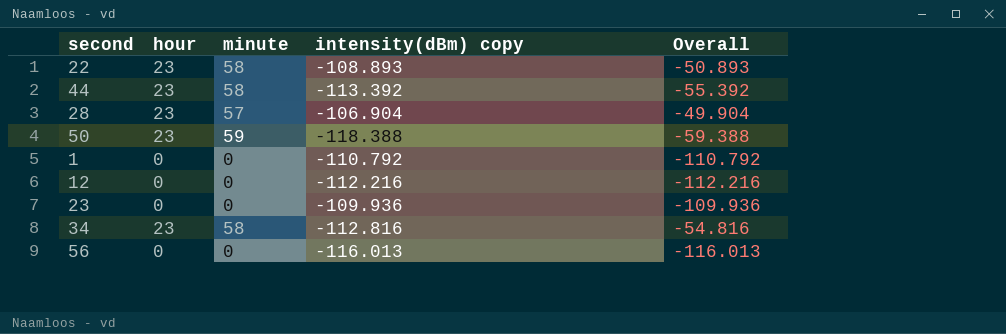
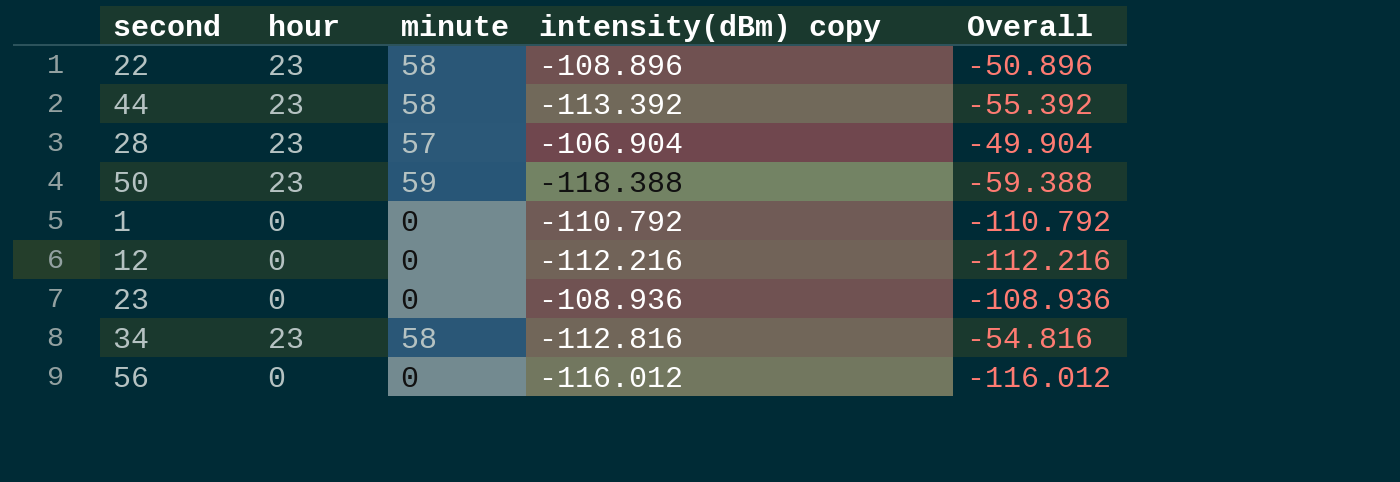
22 | intensity(dBm) copy: -108.893 -> -108.896
22 | Overall: -50.893 -> -50.896
23 | intensity(dBm) copy: -109.936 -> -108.936
23 | Overall: -109.936 -> -108.936
56 | intensity(dBm) copy: -116.013 -> -116.012
56 | Overall: -116.013 -> -116.012

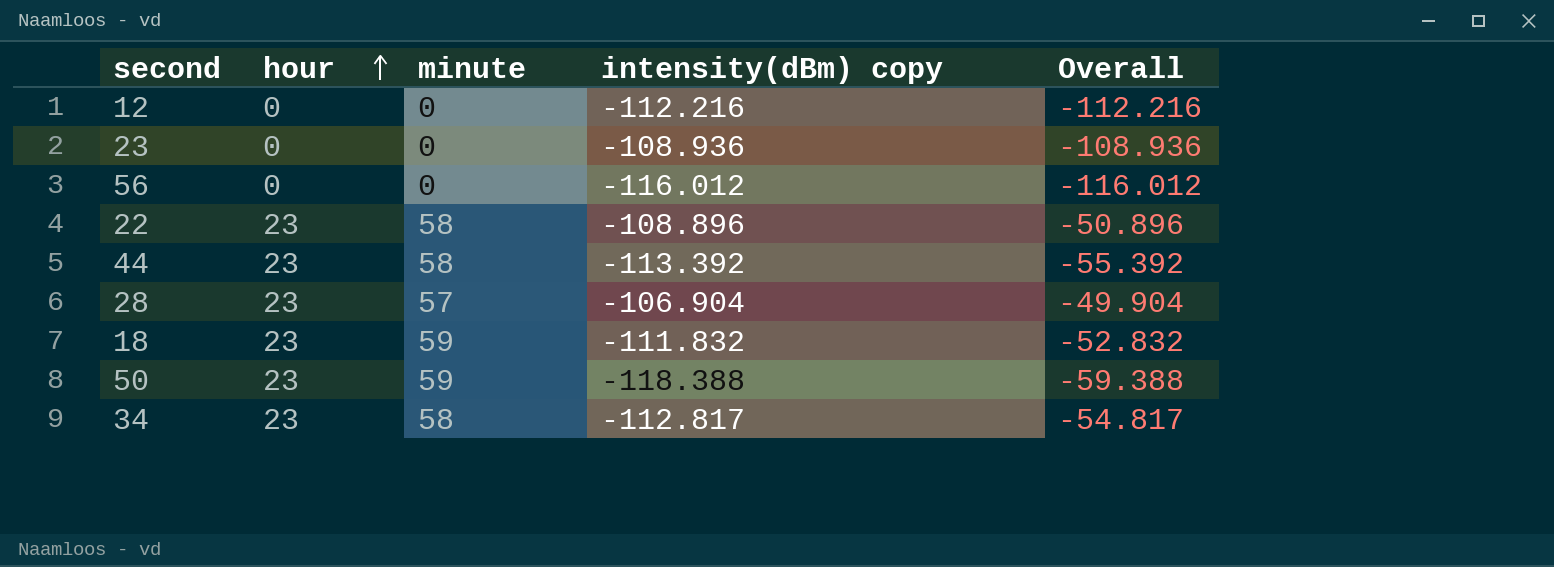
row order: none -> hour ascending
row 1: 0 | 0 | -110.792 | -110.792 -> none
row 18: none -> 23 | 59 | -111.832 | -52.832
34 | intensity(dBm) copy: -112.816 -> -112.817
34 | Overall: -54.816 -> -54.817

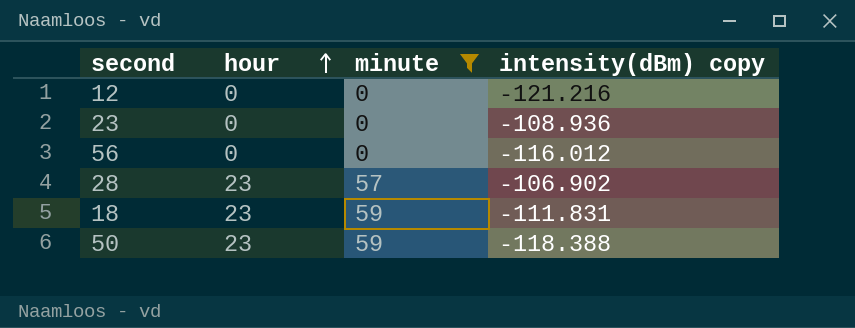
filter: none -> minute != 58
column Overall | formula: [minute] + [intensity(dBm) copy] -> none
12 | intensity(dBm) copy: -112.216 -> -121.216
28 | intensity(dBm) copy: -106.904 -> -106.902
18 | intensity(dBm) copy: -111.832 -> -111.831

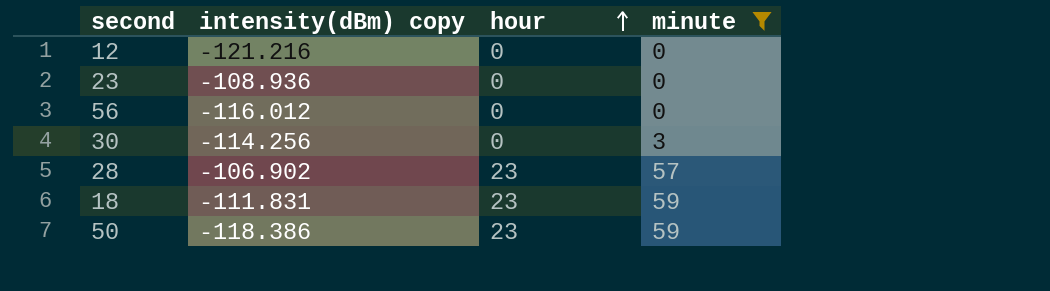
column intensity(dBm) copy | position: 4 -> 2
row 30: none -> -114.256 | 0 | 3
50 | intensity(dBm) copy: -118.388 -> -118.386

